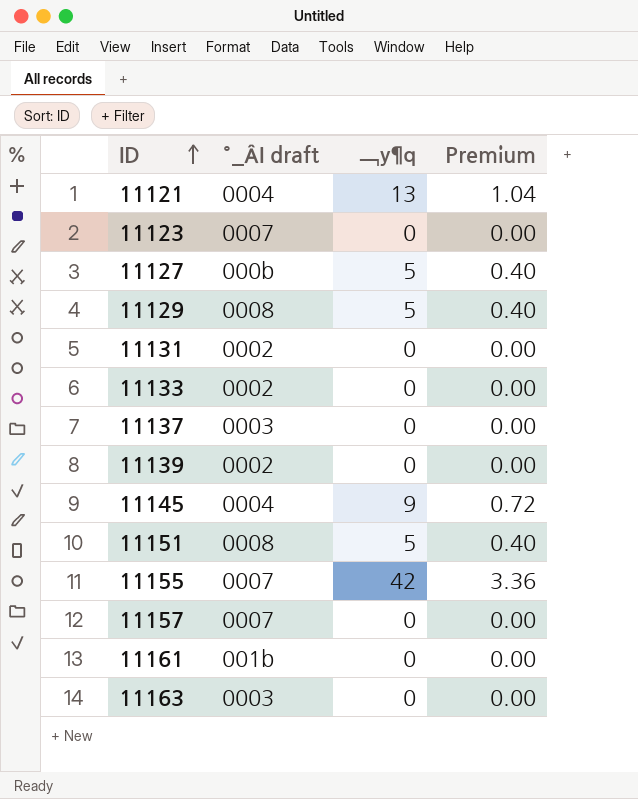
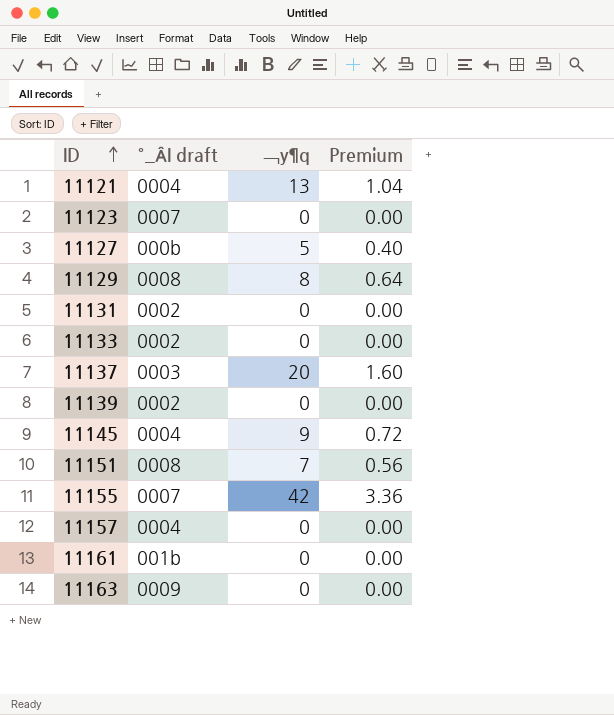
11129 | ¬y¶q: 5 -> 8
11129 | Premium: 0.40 -> 0.64
11137 | ¬y¶q: 0 -> 20
11137 | Premium: 0.00 -> 1.60
11151 | ¬y¶q: 5 -> 7
11151 | Premium: 0.40 -> 0.56
11157 | °_ÂI draft: 0007 -> 0004
11163 | °_ÂI draft: 0003 -> 0009

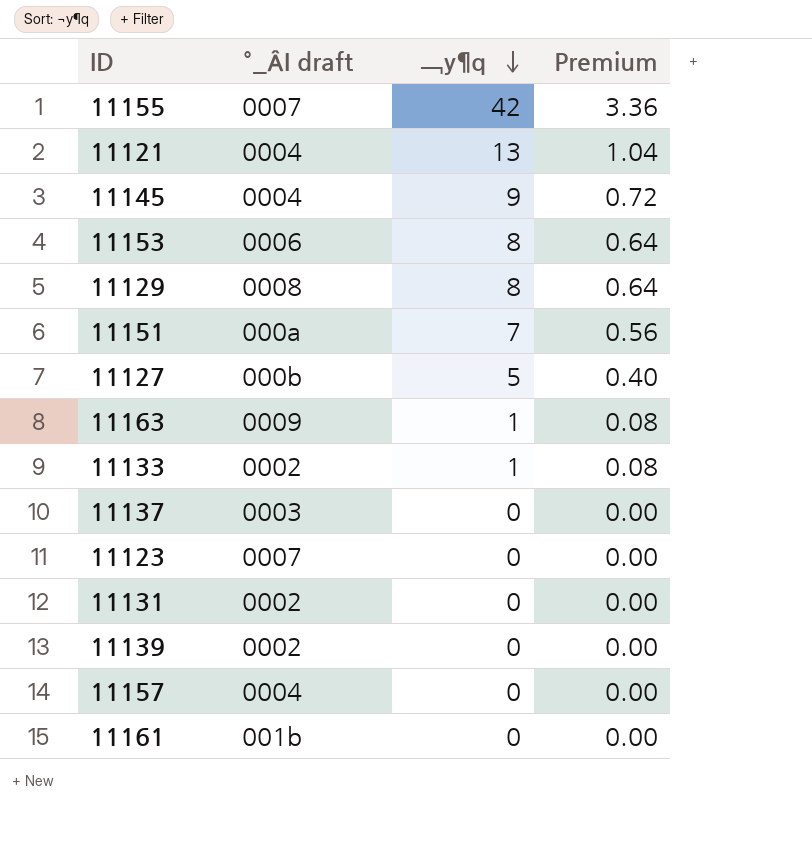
row order: ID ascending -> ¬y¶q descending
row 11153: none -> 0006 | 8 | 0.64
11151 | °_ÂI draft: 0008 -> 000a
11163 | ¬y¶q: 0 -> 1
11163 | Premium: 0.00 -> 0.08
11133 | ¬y¶q: 0 -> 1
11133 | Premium: 0.00 -> 0.08
11137 | ¬y¶q: 20 -> 0
11137 | Premium: 1.60 -> 0.00

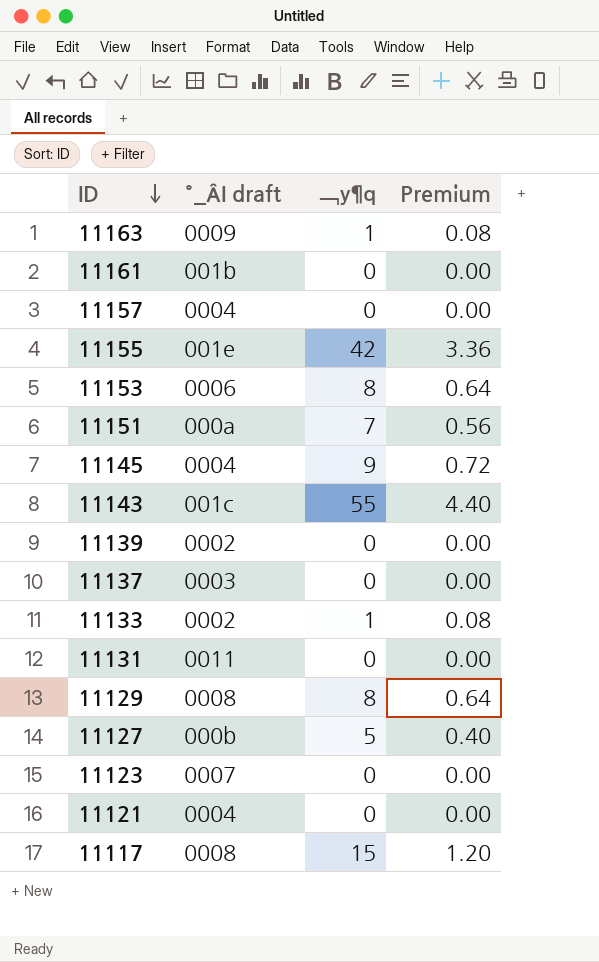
row order: ¬y¶q descending -> ID descending
11155 | °_ÂI draft: 0007 -> 001e
row 11143: none -> 001c | 55 | 4.40
11131 | °_ÂI draft: 0002 -> 0011
11121 | ¬y¶q: 13 -> 0
11121 | Premium: 1.04 -> 0.00
row 11117: none -> 0008 | 15 | 1.20

